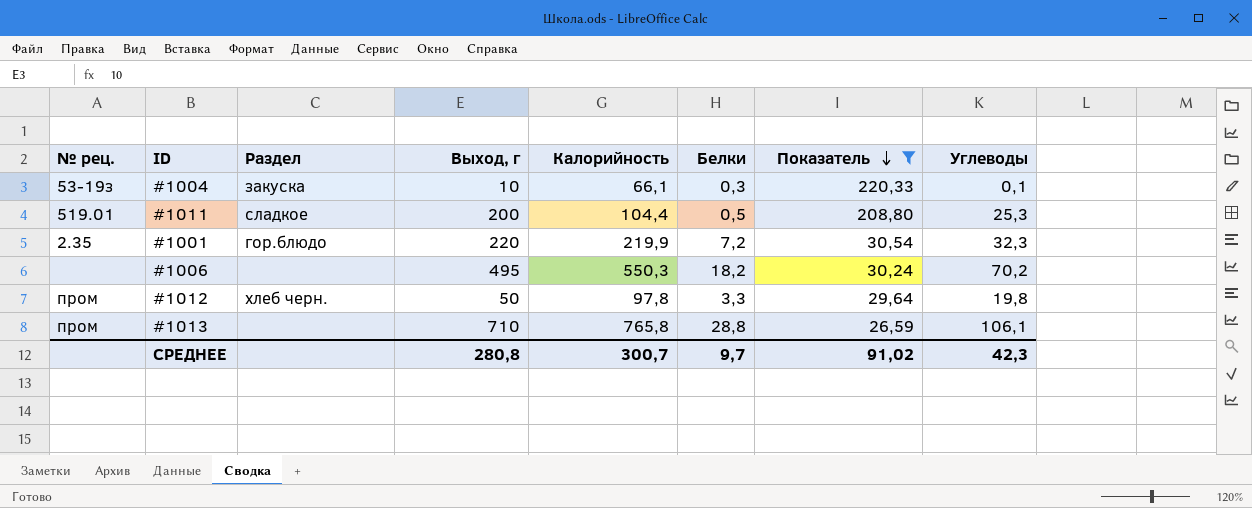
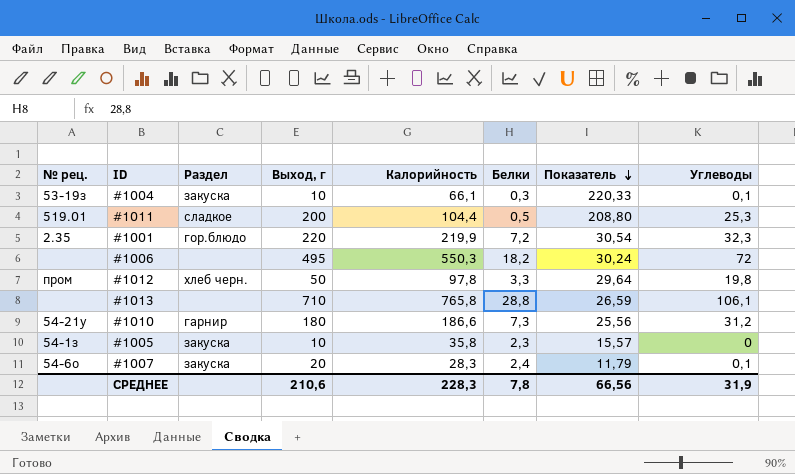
filter: Показатель >= 26,59 -> none
#1006 | Углеводы: 70,2 -> 72
#1013 | № рец.: пром -> none
СРЕДНЕЕ | Выход, г: 280,8 -> 210,6
СРЕДНЕЕ | Калорийность: 300,7 -> 228,3
СРЕДНЕЕ | Белки: 9,7 -> 7,8
СРЕДНЕЕ | Показатель: 91,02 -> 66,56
СРЕДНЕЕ | Углеводы: 42,3 -> 31,9

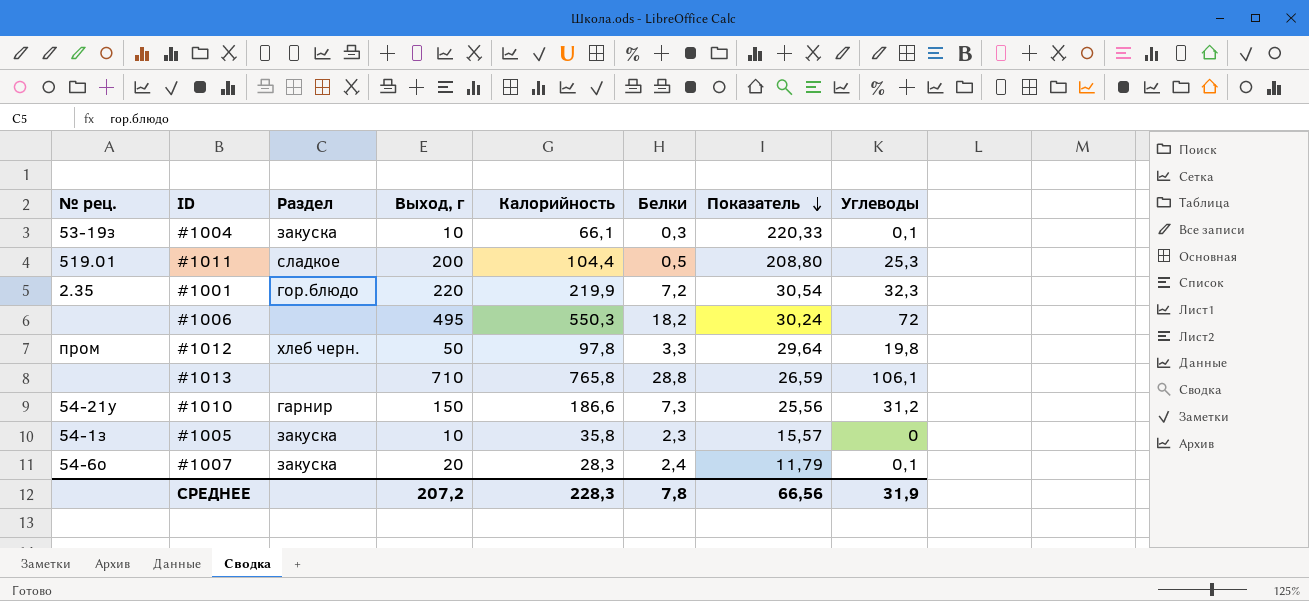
#1010 | Выход, г: 180 -> 150
СРЕДНЕЕ | Выход, г: 210,6 -> 207,2

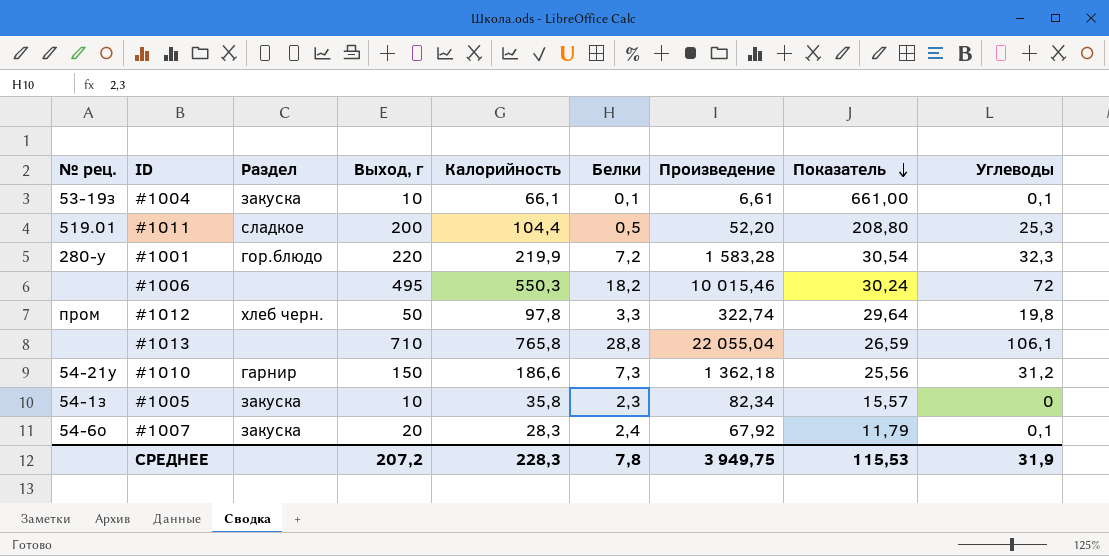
column Произведение | formula: none -> [Калорийность] * [Белки]
#1004 | Белки: 0,3 -> 0,1
#1004 | Показатель: 220,33 -> 661,00
#1001 | № рец.: 2.35 -> 280-у
СРЕДНЕЕ | Показатель: 66,56 -> 115,53

